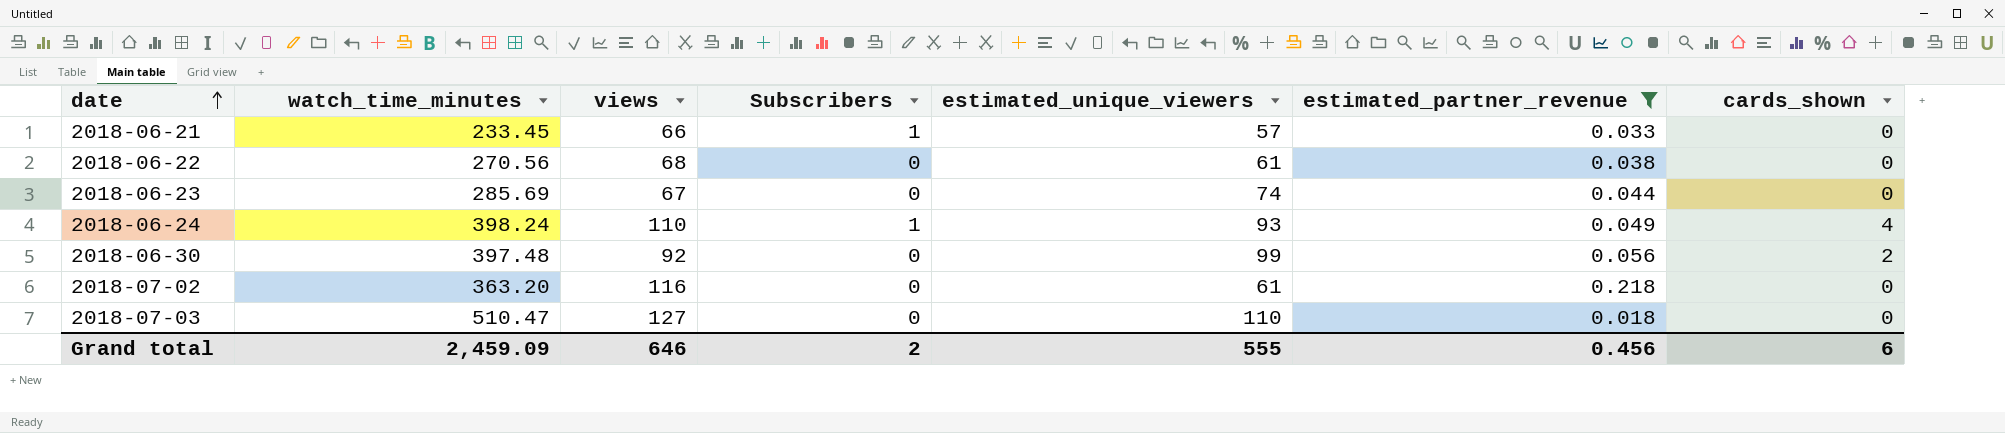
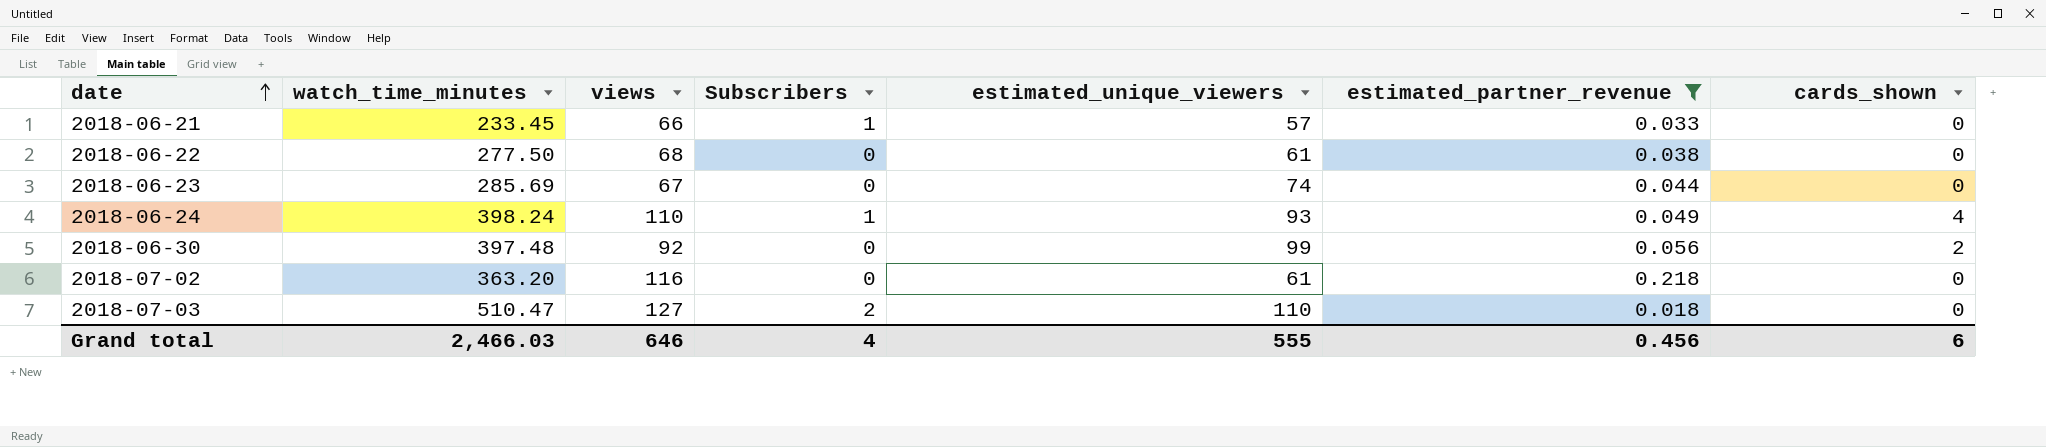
2018-06-22 | watch_time_minutes: 270.56 -> 277.50
2018-07-03 | Subscribers: 0 -> 2
Grand total | watch_time_minutes: 2,459.09 -> 2,466.03
Grand total | Subscribers: 2 -> 4

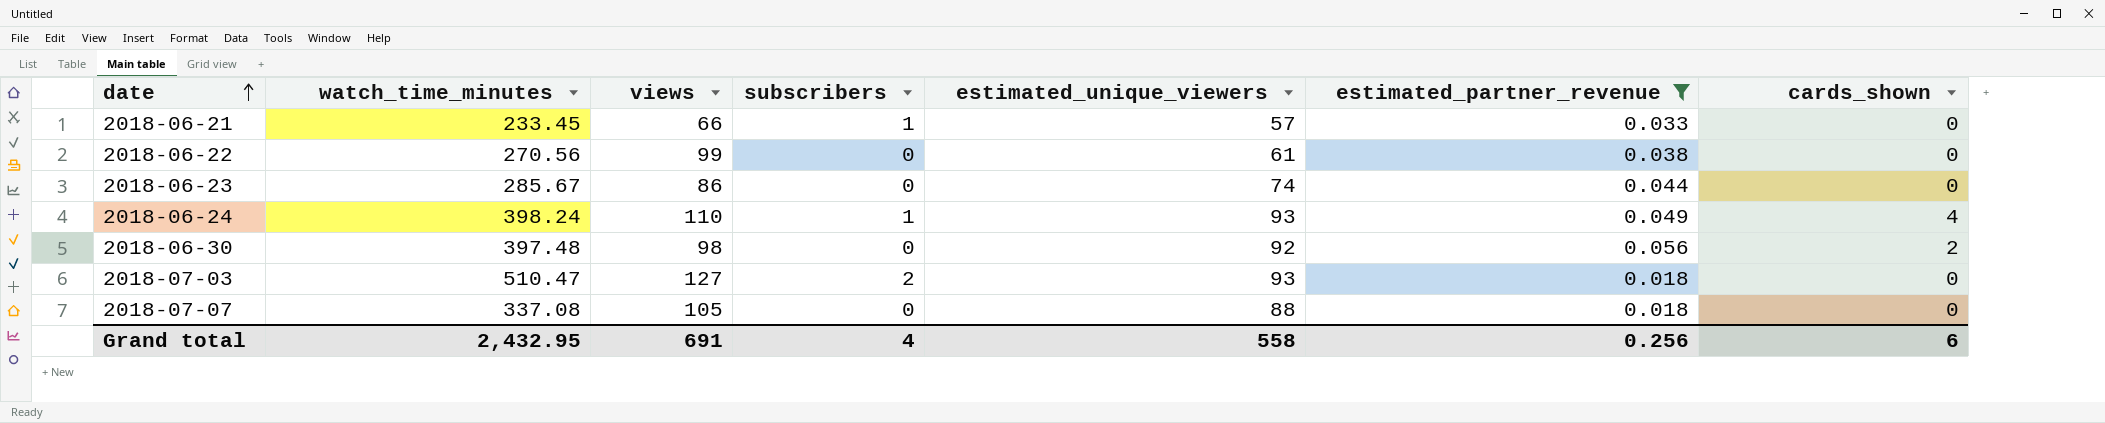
column name: Subscribers -> subscribers
row 2018-07-02: 363.20 | 116 | 0 | 61 | 0.218 | 0 -> none
2018-06-22 | watch_time_minutes: 277.50 -> 270.56
2018-06-22 | views: 68 -> 99
2018-06-23 | watch_time_minutes: 285.69 -> 285.67
2018-06-23 | views: 67 -> 86
2018-06-30 | views: 92 -> 98
2018-06-30 | estimated_unique_viewers: 99 -> 92
2018-07-03 | estimated_unique_viewers: 110 -> 93
row 2018-07-07: none -> 337.08 | 105 | 0 | 88 | 0.018 | 0
Grand total | watch_time_minutes: 2,466.03 -> 2,432.95
Grand total | views: 646 -> 691
Grand total | estimated_unique_viewers: 555 -> 558
Grand total | estimated_partner_revenue: 0.456 -> 0.256

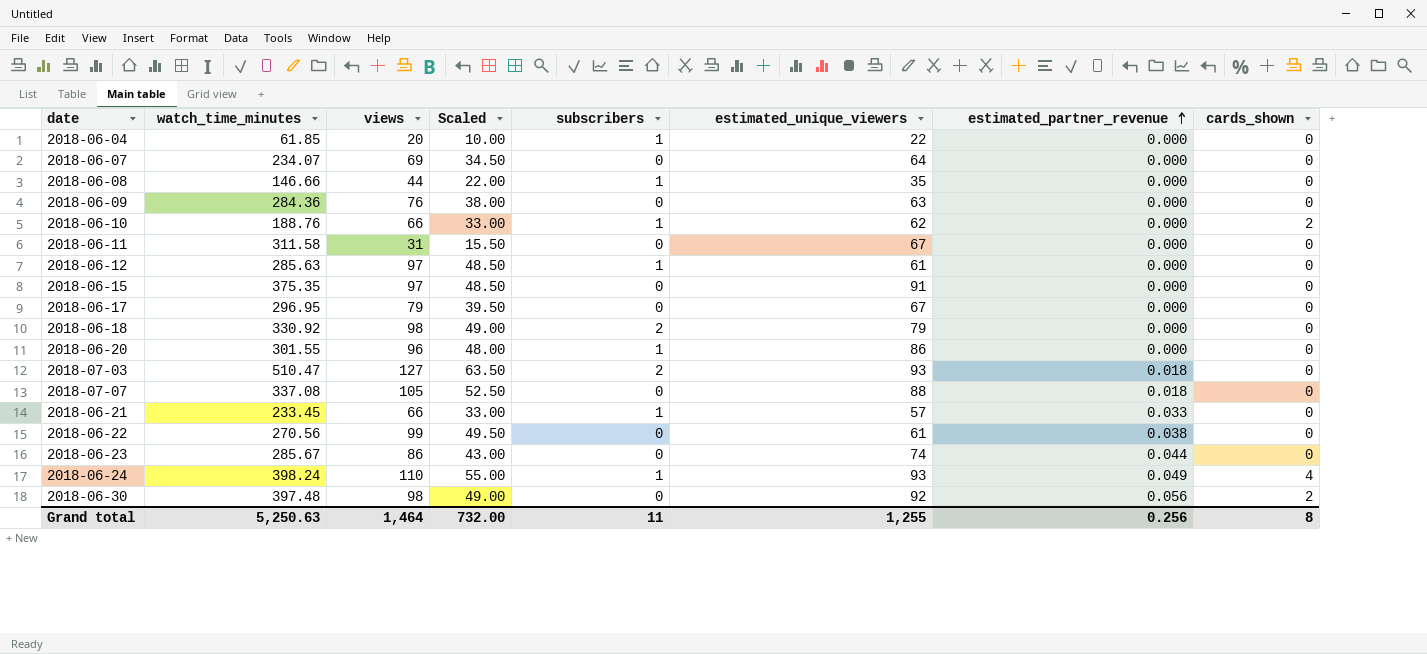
filter: estimated_partner_revenue != 0.000 -> none
row order: date ascending -> estimated_partner_revenue ascending
column Scaled | formula: none -> [views] * 0.5
Grand total | watch_time_minutes: 2,432.95 -> 5,250.63
Grand total | views: 691 -> 1,464
Grand total | subscribers: 4 -> 11
Grand total | estimated_unique_viewers: 558 -> 1,255
Grand total | cards_shown: 6 -> 8

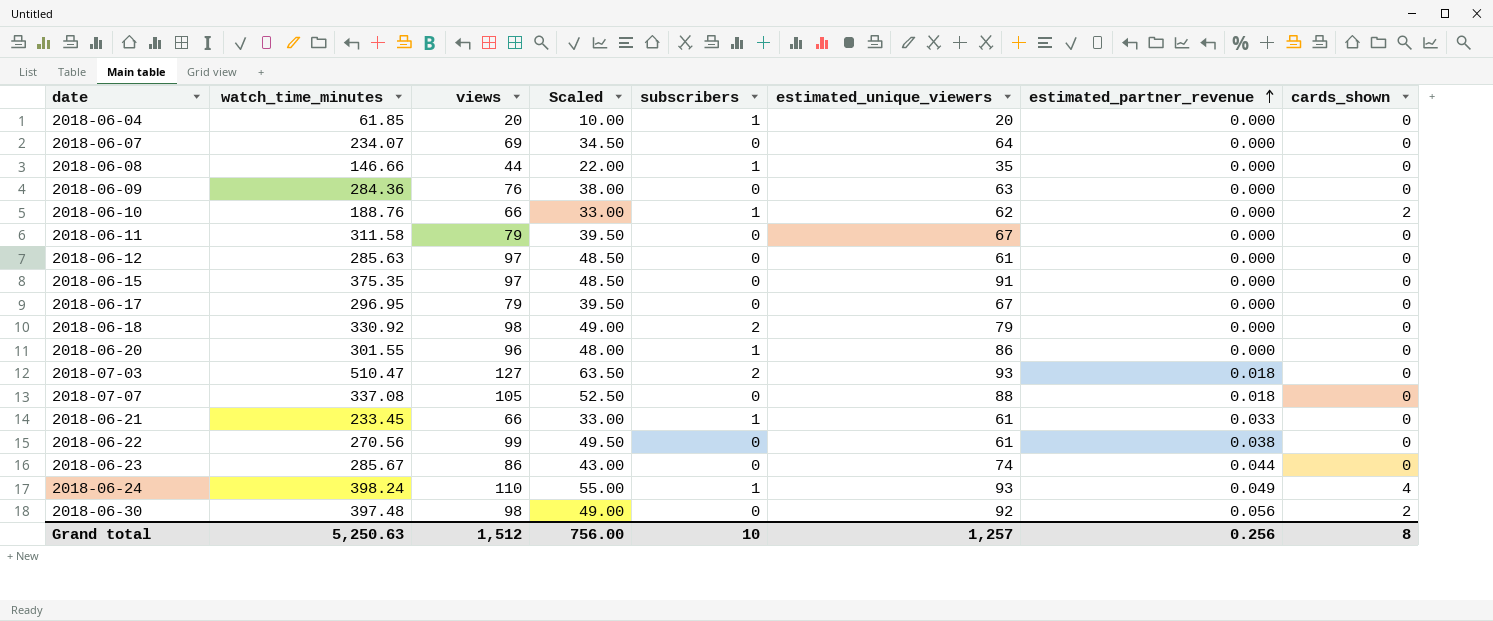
2018-06-04 | estimated_unique_viewers: 22 -> 20
2018-06-11 | views: 31 -> 79
2018-06-11 | Scaled: 15.50 -> 39.50
2018-06-12 | subscribers: 1 -> 0
2018-06-21 | estimated_unique_viewers: 57 -> 61
Grand total | views: 1,464 -> 1,512
Grand total | Scaled: 732.00 -> 756.00
Grand total | subscribers: 11 -> 10
Grand total | estimated_unique_viewers: 1,255 -> 1,257

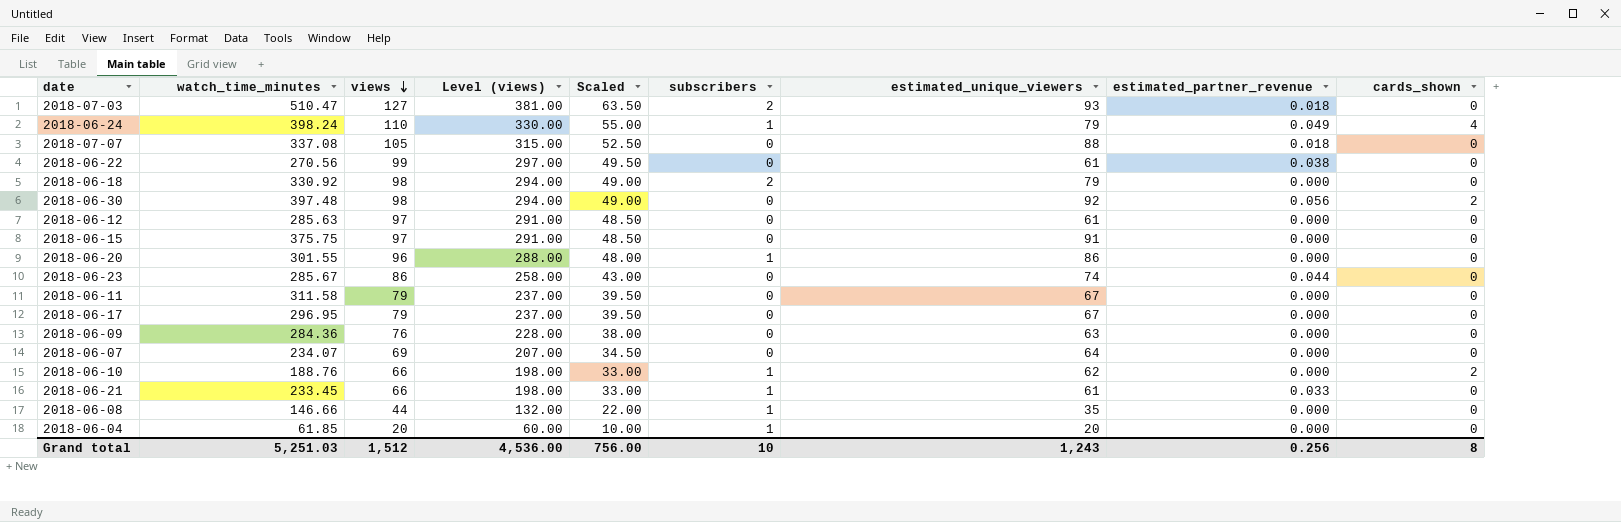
row order: estimated_partner_revenue ascending -> views descending
column Level (views) | formula: none -> [views] * 3
2018-06-24 | estimated_unique_viewers: 93 -> 79
2018-06-15 | watch_time_minutes: 375.35 -> 375.75
Grand total | watch_time_minutes: 5,250.63 -> 5,251.03
Grand total | estimated_unique_viewers: 1,257 -> 1,243

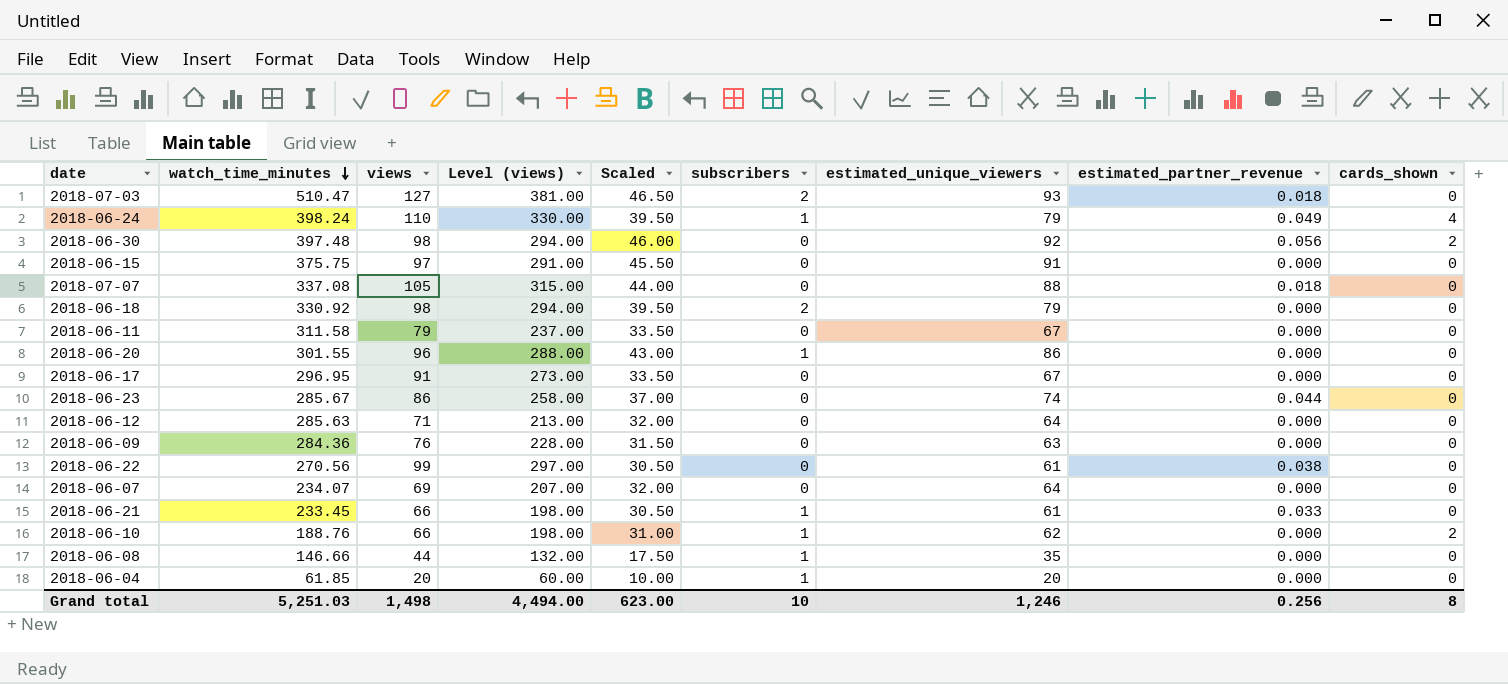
row order: views descending -> watch_time_minutes descending
column Scaled | formula: [views] * 0.5 -> [estimated_unique_viewers] * 0.5
2018-06-17 | views: 79 -> 91
2018-06-17 | Level (views): 237.00 -> 273.00
2018-06-12 | views: 97 -> 71
2018-06-12 | Level (views): 291.00 -> 213.00
2018-06-12 | estimated_unique_viewers: 61 -> 64
Grand total | views: 1,512 -> 1,498
Grand total | Level (views): 4,536.00 -> 4,494.00
Grand total | Scaled: 756.00 -> 623.00
Grand total | estimated_unique_viewers: 1,243 -> 1,246

